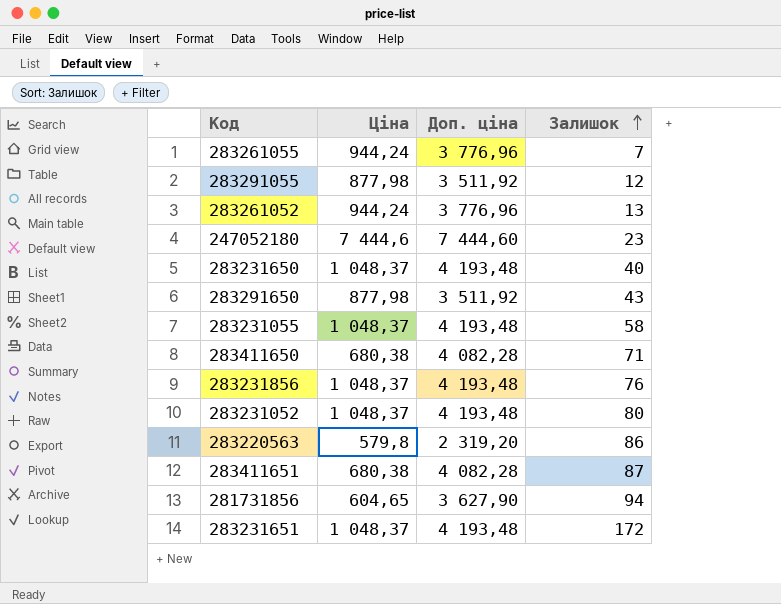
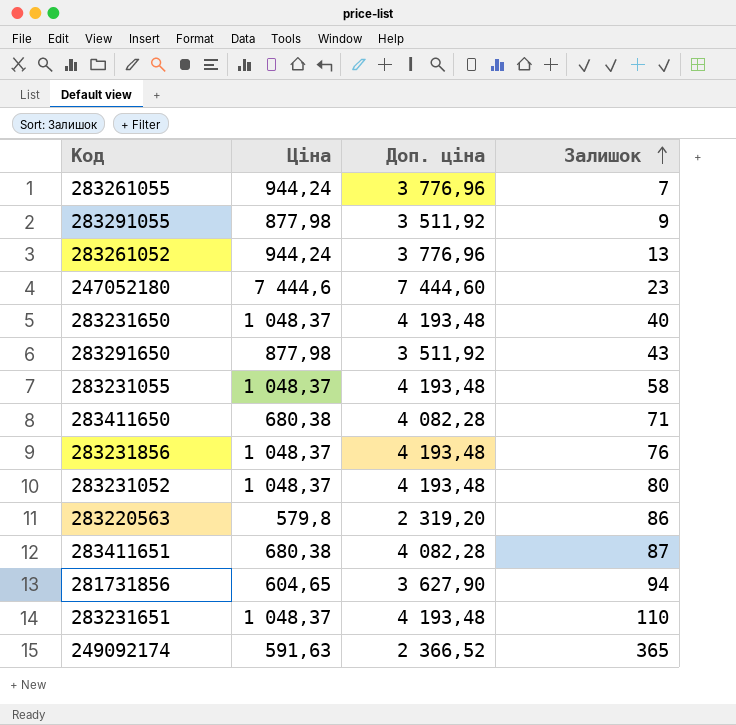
283291055 | Залишок: 12 -> 9
283231651 | Залишок: 172 -> 110
row 249092174: none -> 591,63 | 2 366,52 | 365

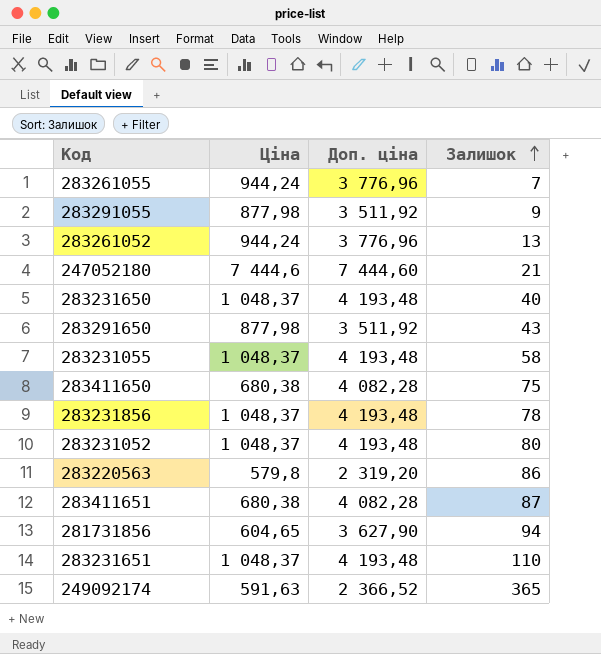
247052180 | Залишок: 23 -> 21
283411650 | Залишок: 71 -> 75
283231856 | Залишок: 76 -> 78

